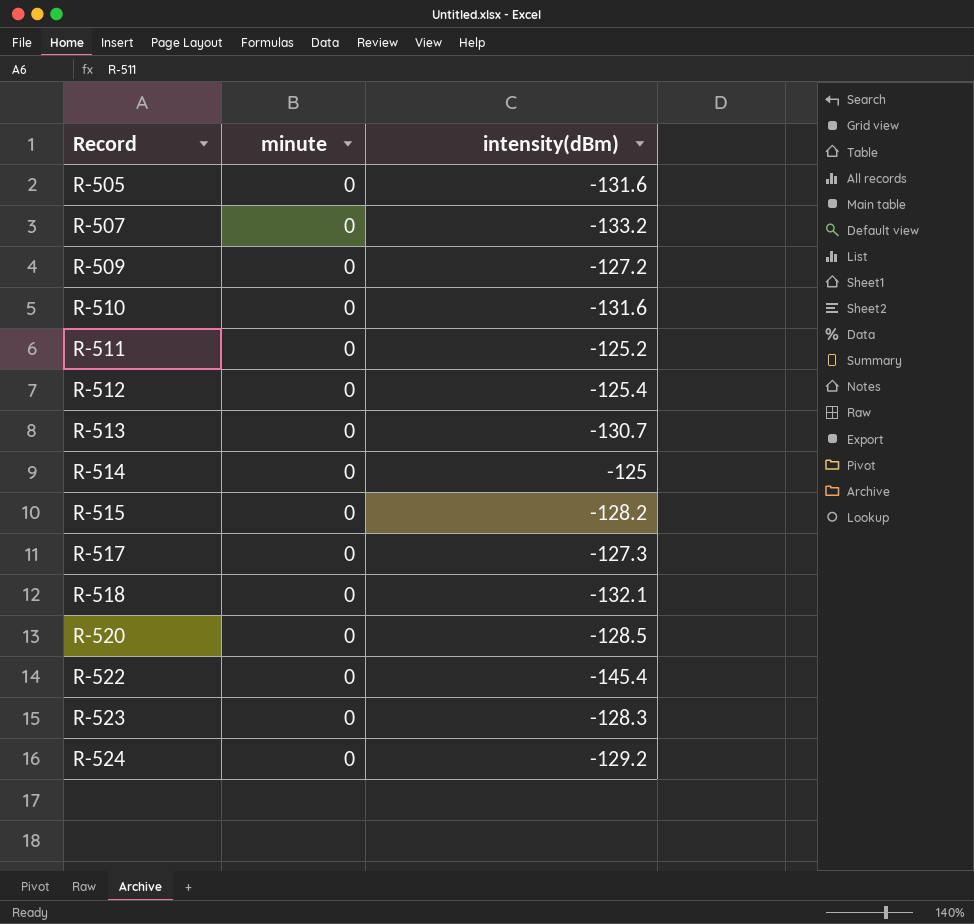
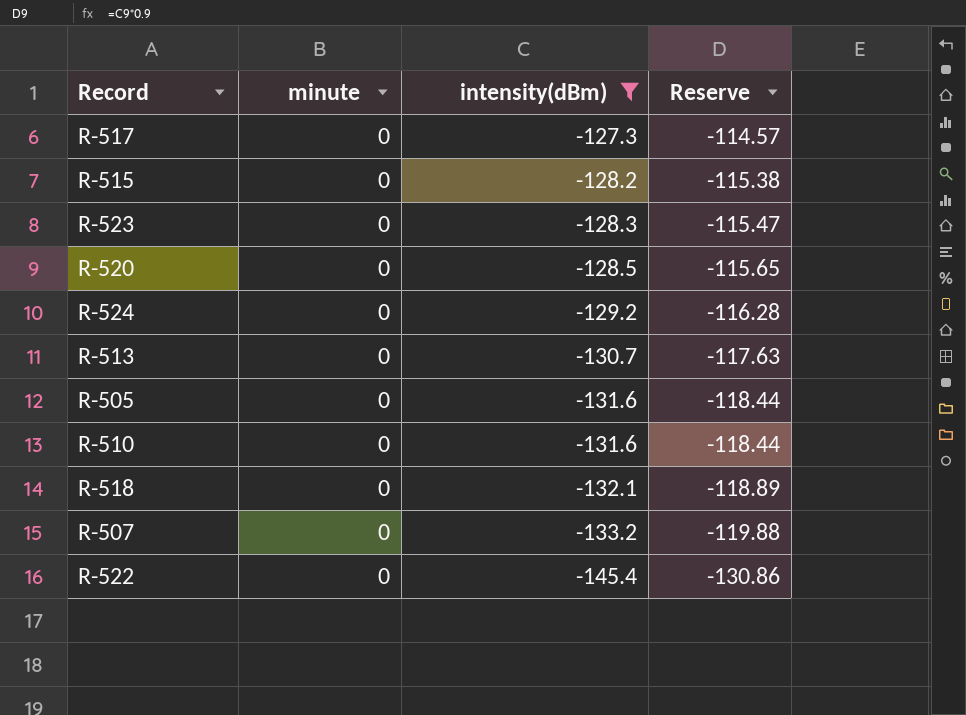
filter: none -> intensity(dBm) <= -127.3
row order: Record ascending -> intensity(dBm) descending
column Reserve | formula: none -> [intensity(dBm)] * 0.9

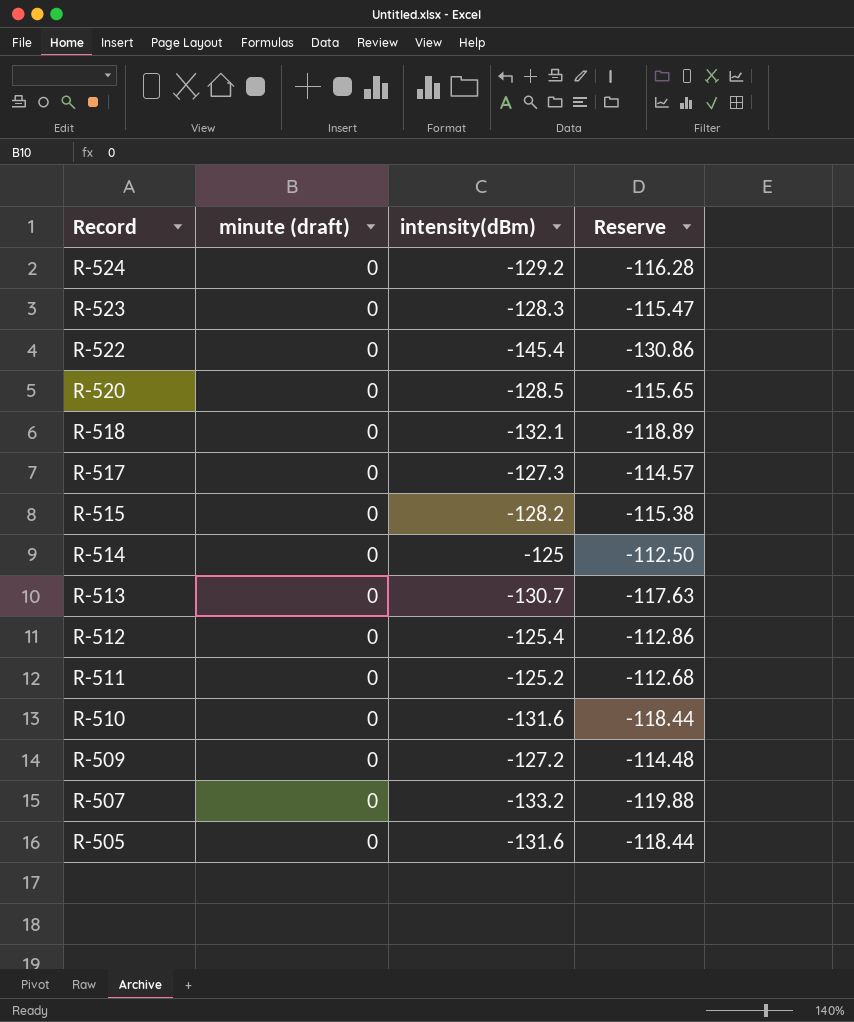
filter: intensity(dBm) <= -127.3 -> none
row order: intensity(dBm) descending -> Record descending
column name: minute -> minute (draft)

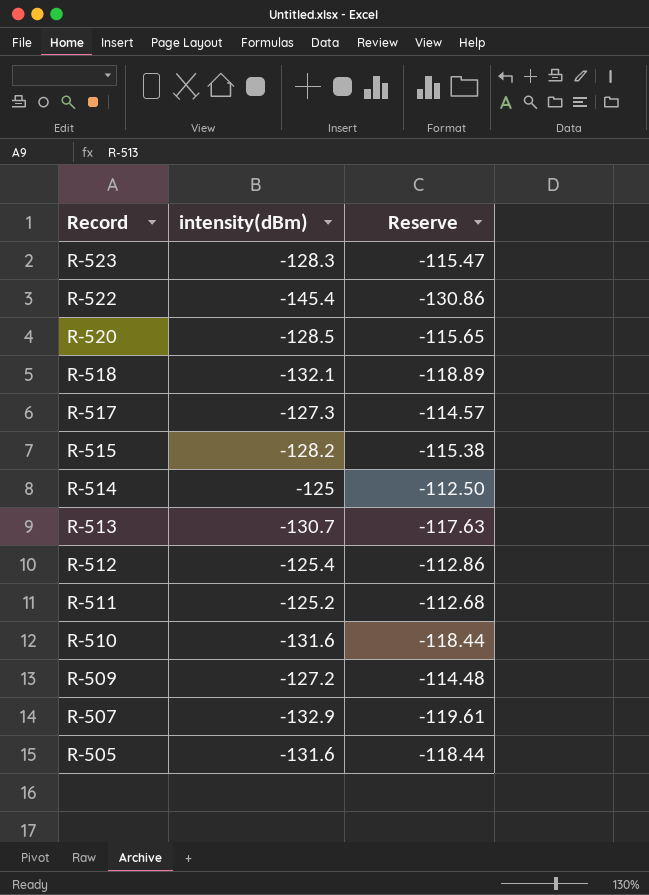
column minute (draft) | position: 2 -> none
row R-524: 0 | -129.2 | -116.28 -> none
R-507 | intensity(dBm): -133.2 -> -132.9
R-507 | Reserve: -119.88 -> -119.61

